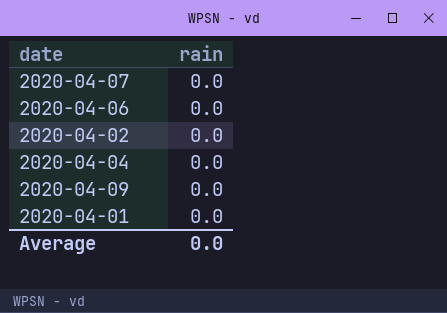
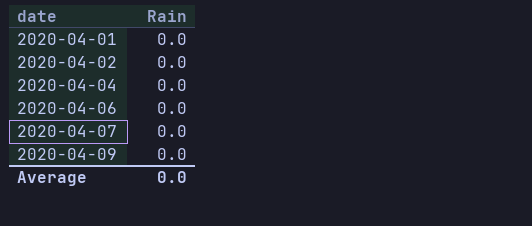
row order: none -> date ascending
column name: rain -> Rain

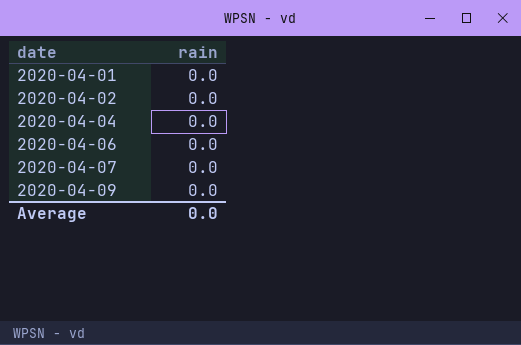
column name: Rain -> rain

